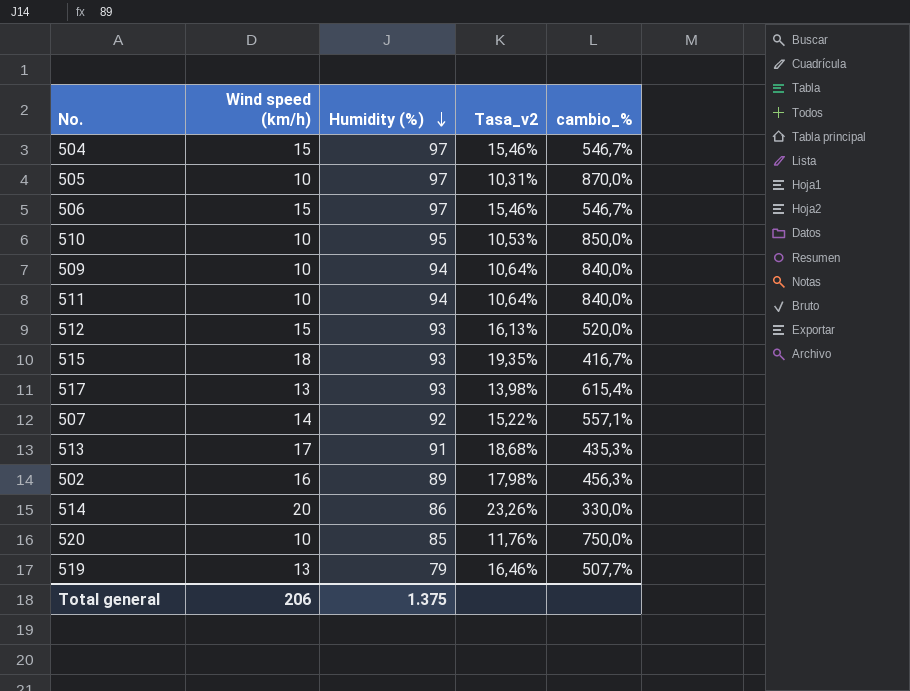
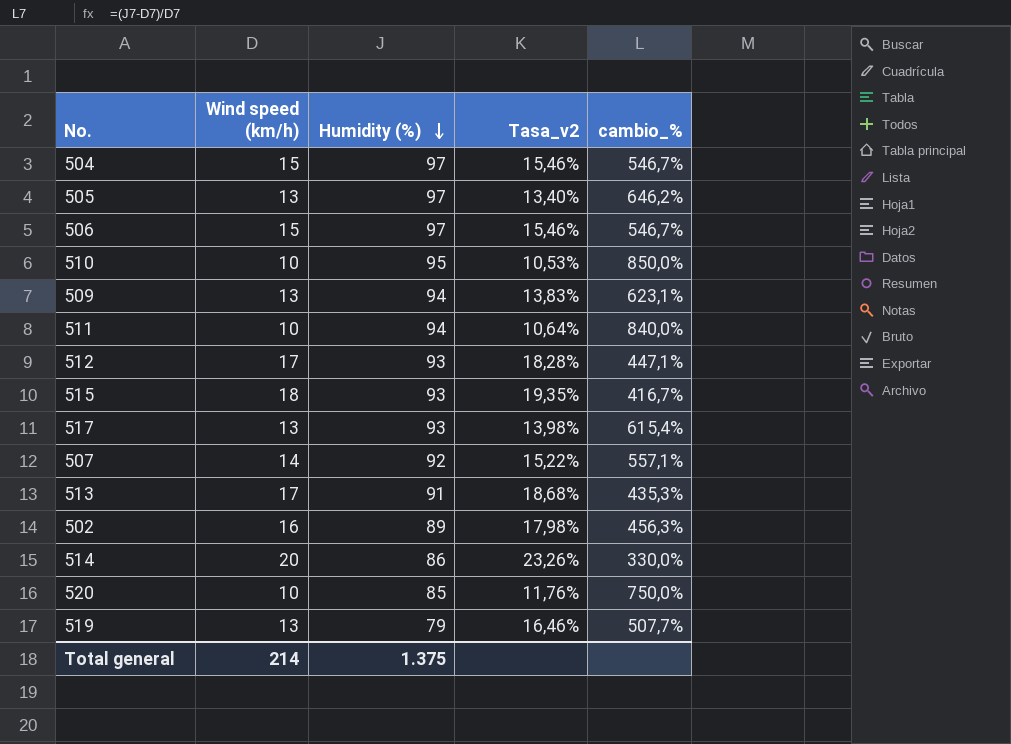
505 | Wind speed (km/h): 10 -> 13
505 | Tasa_v2: 10,31% -> 13,40%
505 | cambio_%: 870,0% -> 646,2%
509 | Wind speed (km/h): 10 -> 13
509 | Tasa_v2: 10,64% -> 13,83%
509 | cambio_%: 840,0% -> 623,1%
512 | Wind speed (km/h): 15 -> 17
512 | Tasa_v2: 16,13% -> 18,28%
512 | cambio_%: 520,0% -> 447,1%
Total general | Wind speed (km/h): 206 -> 214

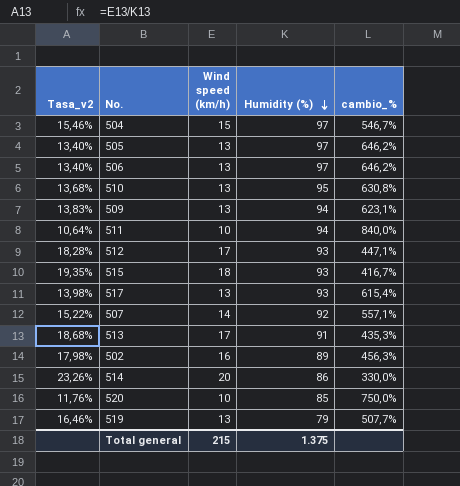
column Tasa_v2 | position: 4 -> 1
506 | Tasa_v2: 15,46% -> 13,40%
506 | Wind speed (km/h): 15 -> 13
506 | cambio_%: 546,7% -> 646,2%
510 | Tasa_v2: 10,53% -> 13,68%
510 | Wind speed (km/h): 10 -> 13
510 | cambio_%: 850,0% -> 630,8%
Total general | Wind speed (km/h): 214 -> 215

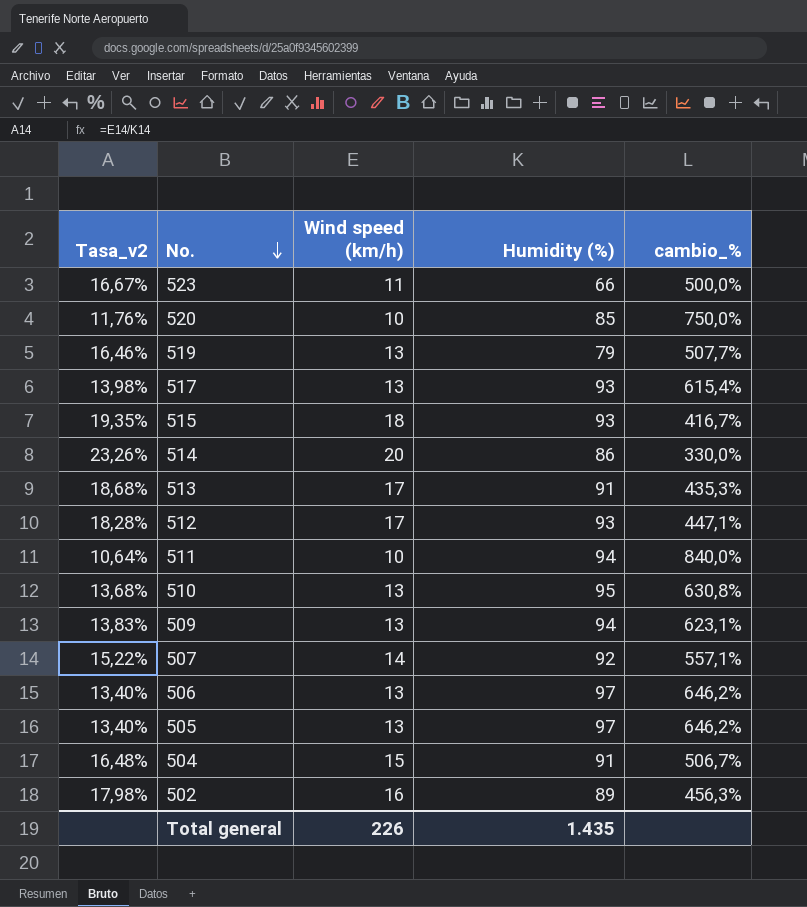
row order: Humidity (%) descending -> No. descending
row 523: none -> 16,67% | 11 | 66 | 500,0%
504 | Tasa_v2: 15,46% -> 16,48%
504 | Humidity (%): 97 -> 91
504 | cambio_%: 546,7% -> 506,7%
Total general | Wind speed (km/h): 215 -> 226
Total general | Humidity (%): 1.375 -> 1.435

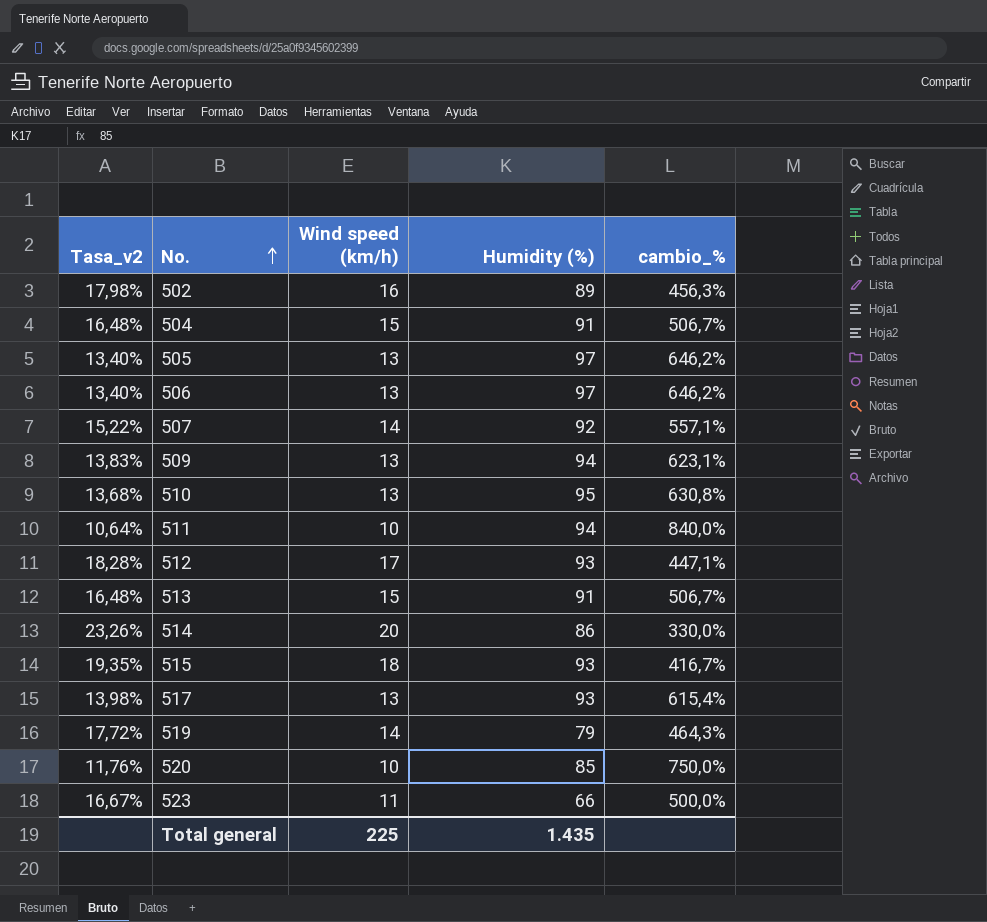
row order: No. descending -> No. ascending
513 | Tasa_v2: 18,68% -> 16,48%
513 | Wind speed (km/h): 17 -> 15
513 | cambio_%: 435,3% -> 506,7%
519 | Tasa_v2: 16,46% -> 17,72%
519 | Wind speed (km/h): 13 -> 14
519 | cambio_%: 507,7% -> 464,3%
Total general | Wind speed (km/h): 226 -> 225

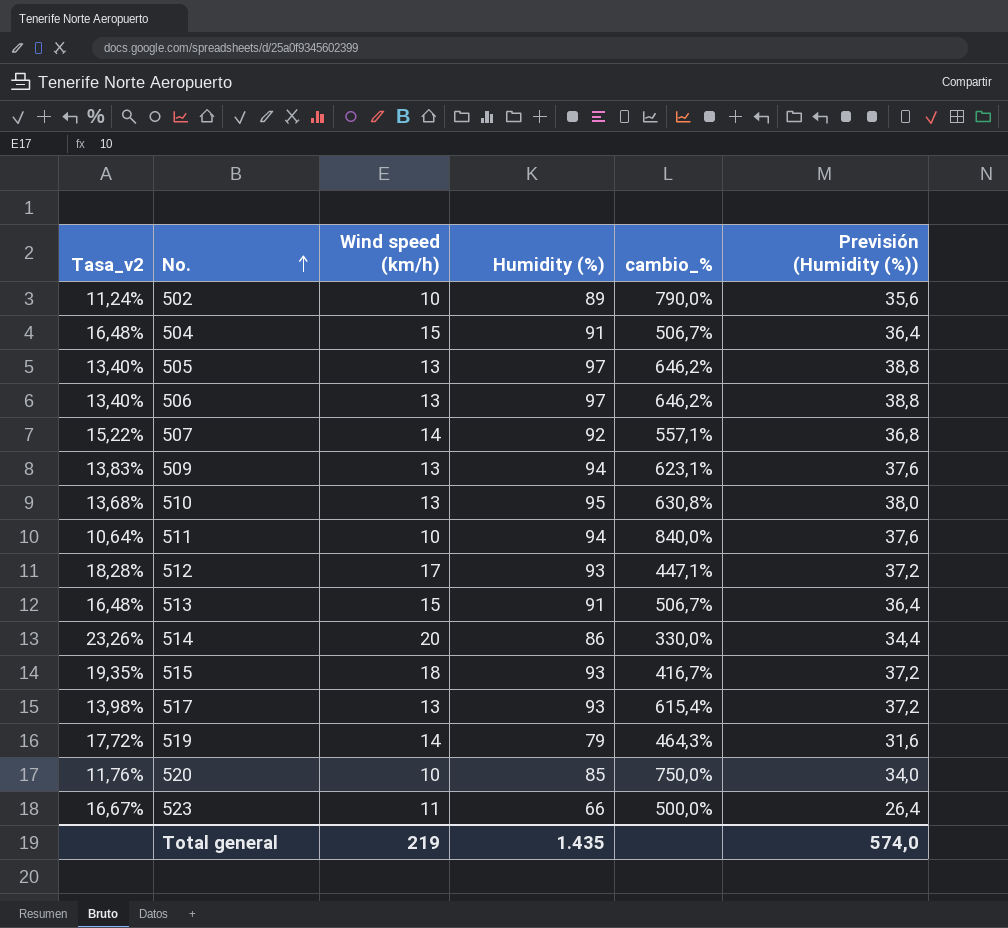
column Previsión (Humidity (%)) | formula: none -> [Humidity (%)] * 0,4
502 | Tasa_v2: 17,98% -> 11,24%
502 | Wind speed (km/h): 16 -> 10
502 | cambio_%: 456,3% -> 790,0%
Total general | Wind speed (km/h): 225 -> 219

